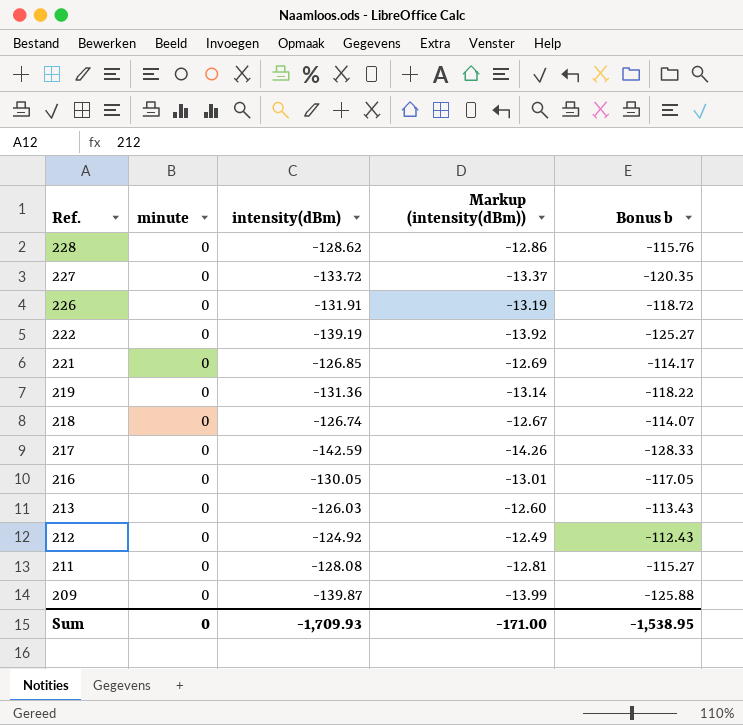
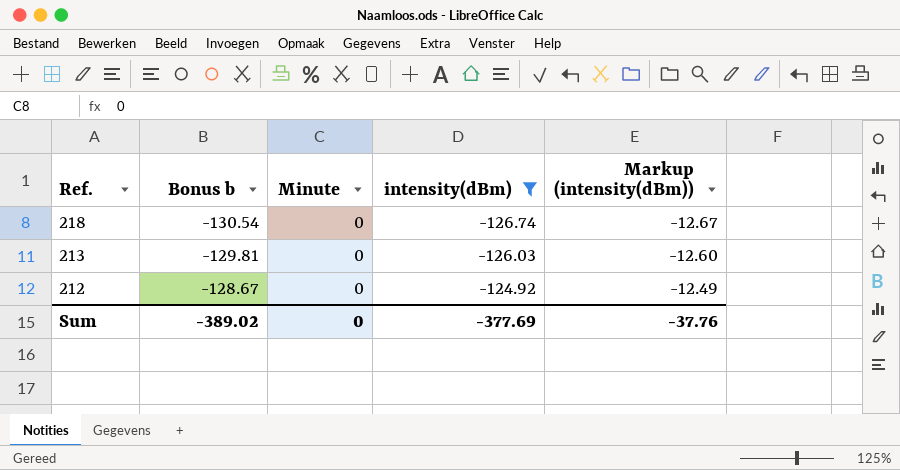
filter: none -> intensity(dBm) >= -126.74
column Bonus b | formula: [intensity(dBm)] * 0.9 -> [intensity(dBm)] * 1.03
column Bonus b | position: 5 -> 2
column name: minute -> Minute
Sum | Bonus b: -1,538.95 -> -389.02
Sum | intensity(dBm): -1,709.93 -> -377.69
Sum | Markup (intensity(dBm)): -171.00 -> -37.76

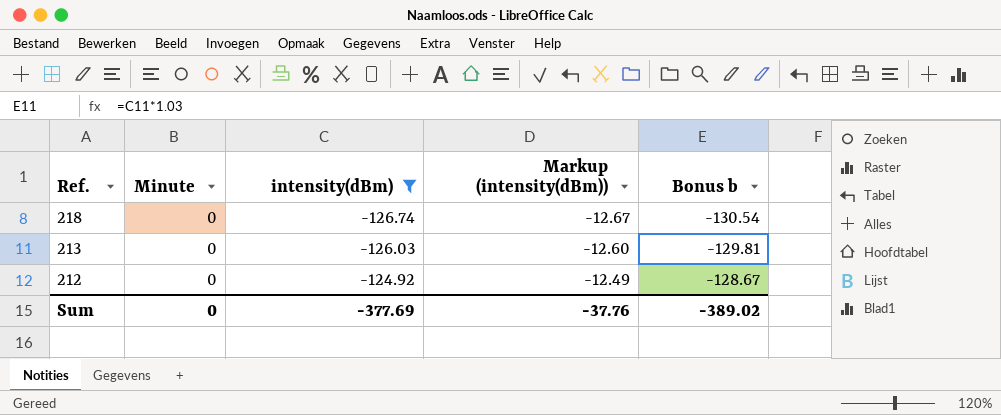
column Bonus b | position: 2 -> 5

